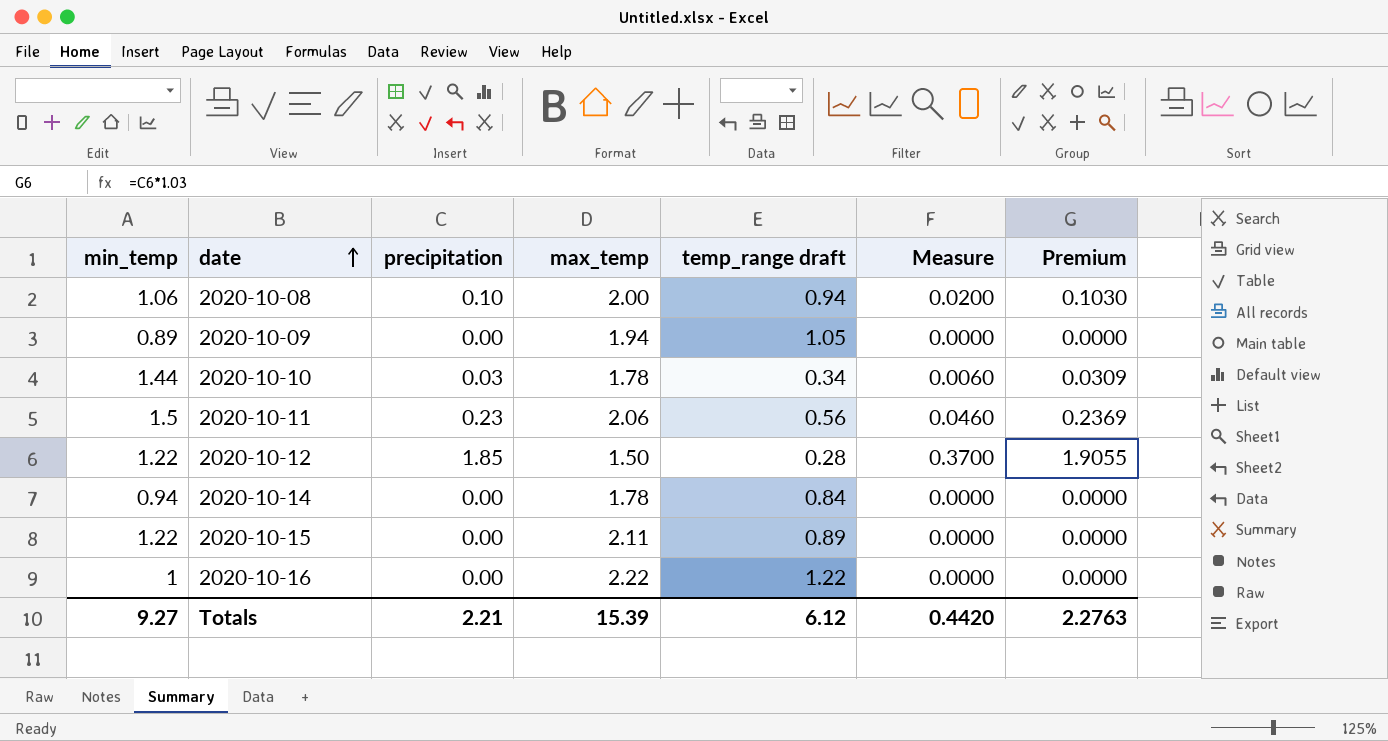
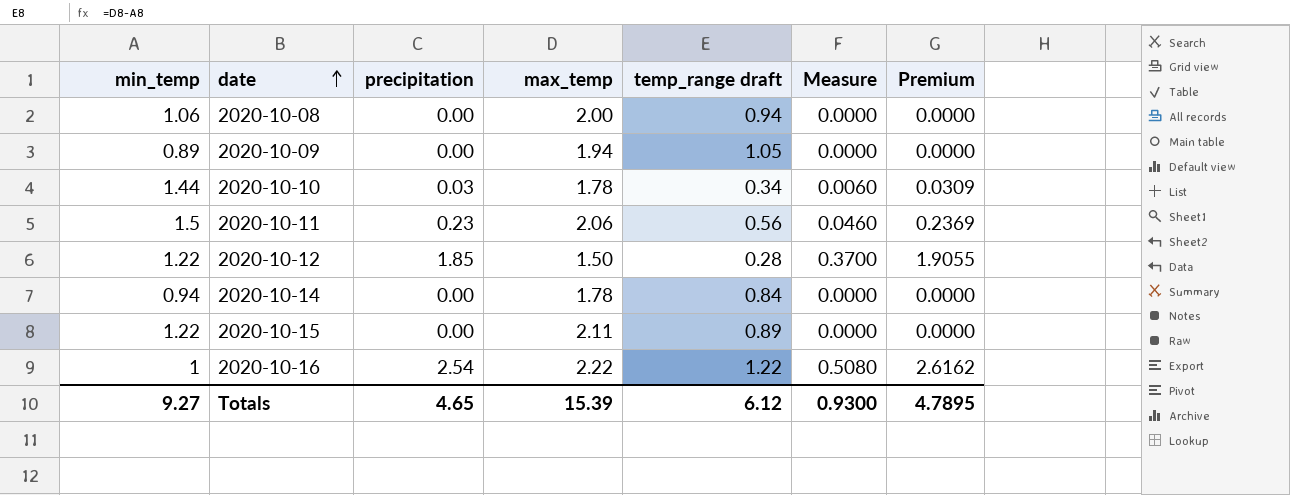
2020-10-08 | precipitation: 0.10 -> 0.00
2020-10-08 | Measure: 0.0200 -> 0.0000
2020-10-08 | Premium: 0.1030 -> 0.0000
2020-10-16 | precipitation: 0.00 -> 2.54
2020-10-16 | Measure: 0.0000 -> 0.5080
2020-10-16 | Premium: 0.0000 -> 2.6162
Totals | precipitation: 2.21 -> 4.65
Totals | Measure: 0.4420 -> 0.9300
Totals | Premium: 2.2763 -> 4.7895

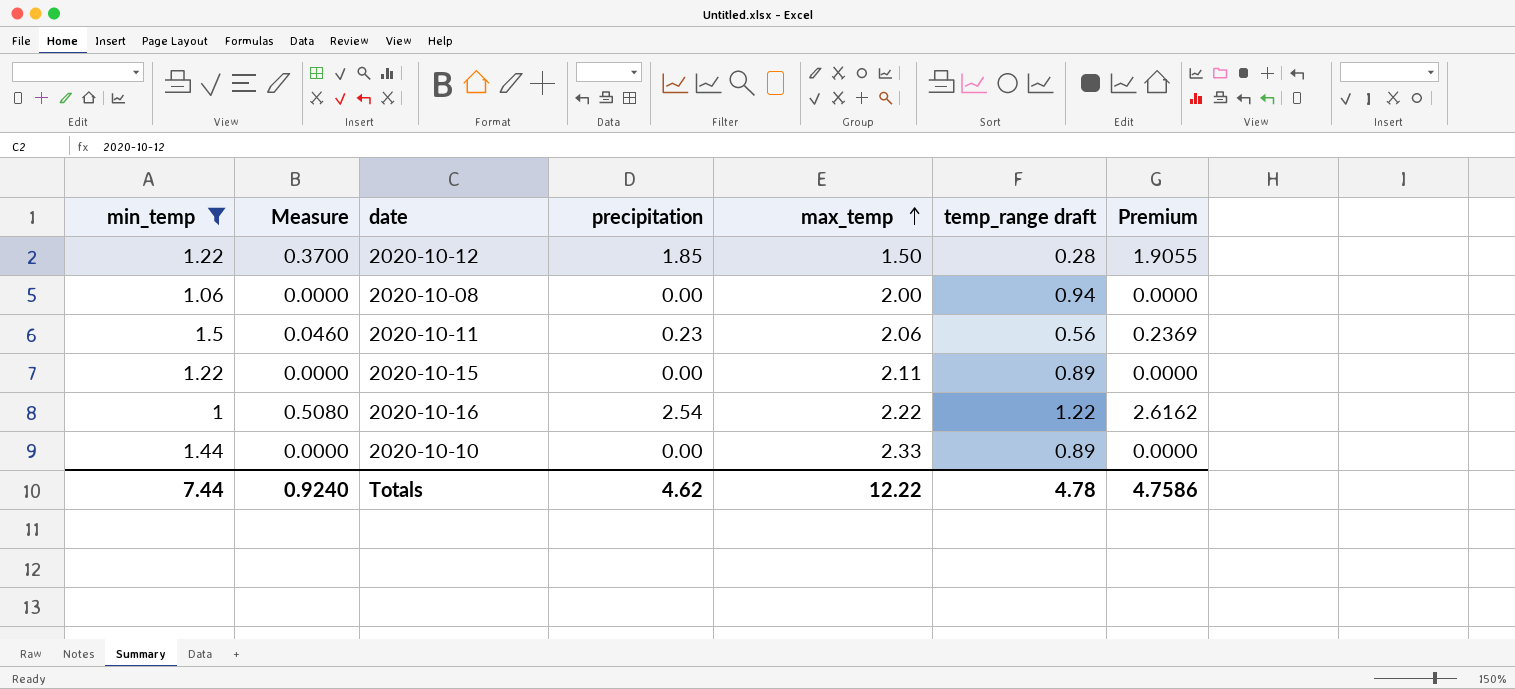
filter: none -> min_temp >= 1
row order: date ascending -> max_temp ascending
column Measure | position: 6 -> 2
2020-10-10 | Measure: 0.0060 -> 0.0000
2020-10-10 | precipitation: 0.03 -> 0.00
2020-10-10 | max_temp: 1.78 -> 2.33
2020-10-10 | temp_range draft: 0.34 -> 0.89
2020-10-10 | Premium: 0.0309 -> 0.0000
Totals | min_temp: 9.27 -> 7.44
Totals | Measure: 0.9300 -> 0.9240
Totals | precipitation: 4.65 -> 4.62
Totals | max_temp: 15.39 -> 12.22
Totals | temp_range draft: 6.12 -> 4.78
Totals | Premium: 4.7895 -> 4.7586

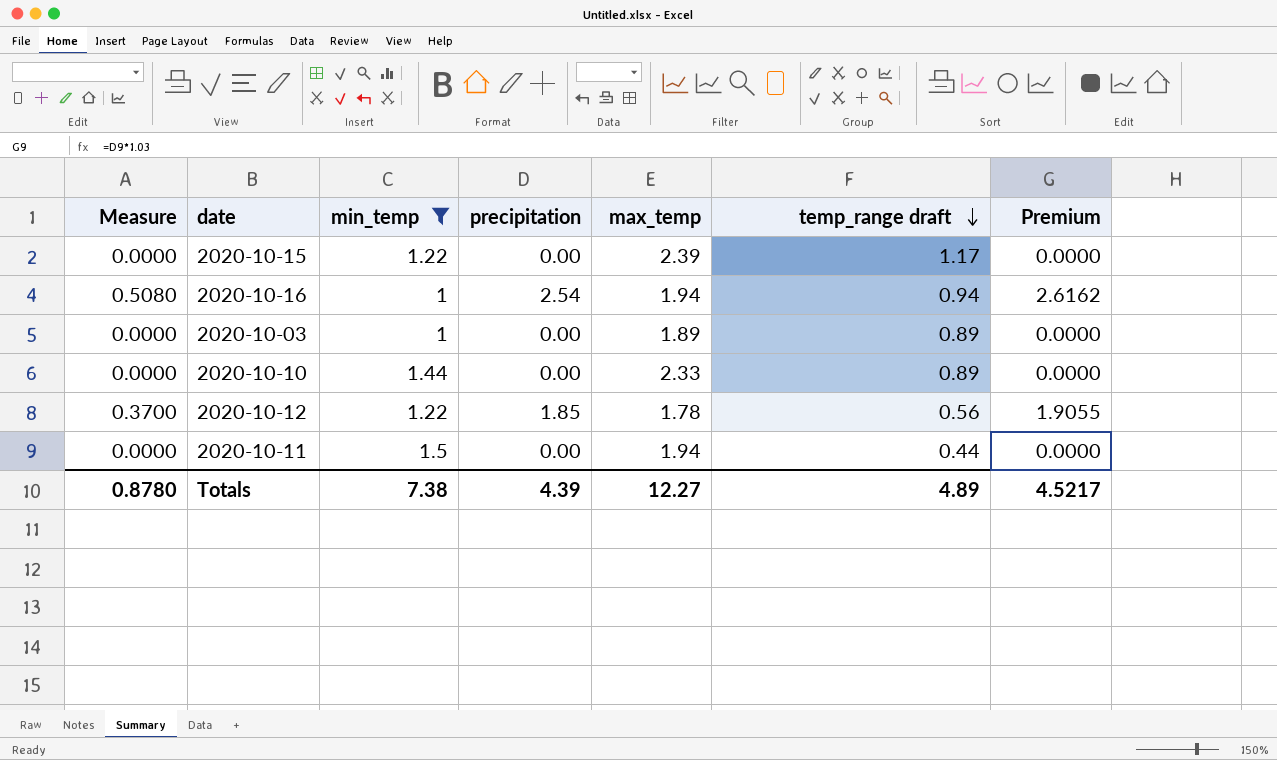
row order: max_temp ascending -> temp_range draft descending
column min_temp | position: 1 -> 3
row 2020-10-08: 1.06 | 0.0000 | 0.00 | 2.00 | 0.94 | 0.0000 -> none
2020-10-15 | max_temp: 2.11 -> 2.39
2020-10-15 | temp_range draft: 0.89 -> 1.17
2020-10-16 | max_temp: 2.22 -> 1.94
2020-10-16 | temp_range draft: 1.22 -> 0.94
row 2020-10-03: none -> 0.0000 | 1 | 0.00 | 1.89 | 0.89 | 0.0000
2020-10-12 | max_temp: 1.50 -> 1.78
2020-10-12 | temp_range draft: 0.28 -> 0.56
2020-10-11 | Measure: 0.0460 -> 0.0000
2020-10-11 | precipitation: 0.23 -> 0.00
2020-10-11 | max_temp: 2.06 -> 1.94
2020-10-11 | temp_range draft: 0.56 -> 0.44
2020-10-11 | Premium: 0.2369 -> 0.0000
Totals | Measure: 0.9240 -> 0.8780
Totals | min_temp: 7.44 -> 7.38
Totals | precipitation: 4.62 -> 4.39
Totals | max_temp: 12.22 -> 12.27
Totals | temp_range draft: 4.78 -> 4.89
Totals | Premium: 4.7586 -> 4.5217

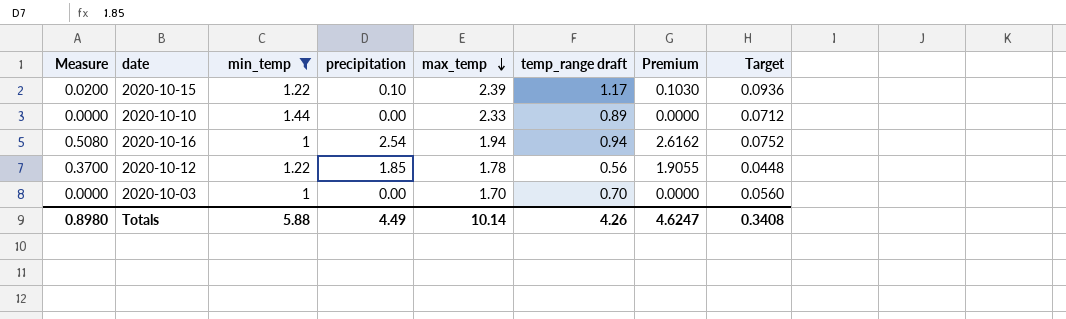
row order: temp_range draft descending -> max_temp descending
column Target | formula: none -> [temp_range draft] * 0.08
row 2020-10-11: 0.0000 | 1.5 | 0.00 | 1.94 | 0.44 | 0.0000 -> none
2020-10-15 | Measure: 0.0000 -> 0.0200
2020-10-15 | precipitation: 0.00 -> 0.10
2020-10-15 | Premium: 0.0000 -> 0.1030
2020-10-03 | max_temp: 1.89 -> 1.70
2020-10-03 | temp_range draft: 0.89 -> 0.70
Totals | Measure: 0.8780 -> 0.8980
Totals | min_temp: 7.38 -> 5.88
Totals | precipitation: 4.39 -> 4.49
Totals | max_temp: 12.27 -> 10.14
Totals | temp_range draft: 4.89 -> 4.26
Totals | Premium: 4.5217 -> 4.6247

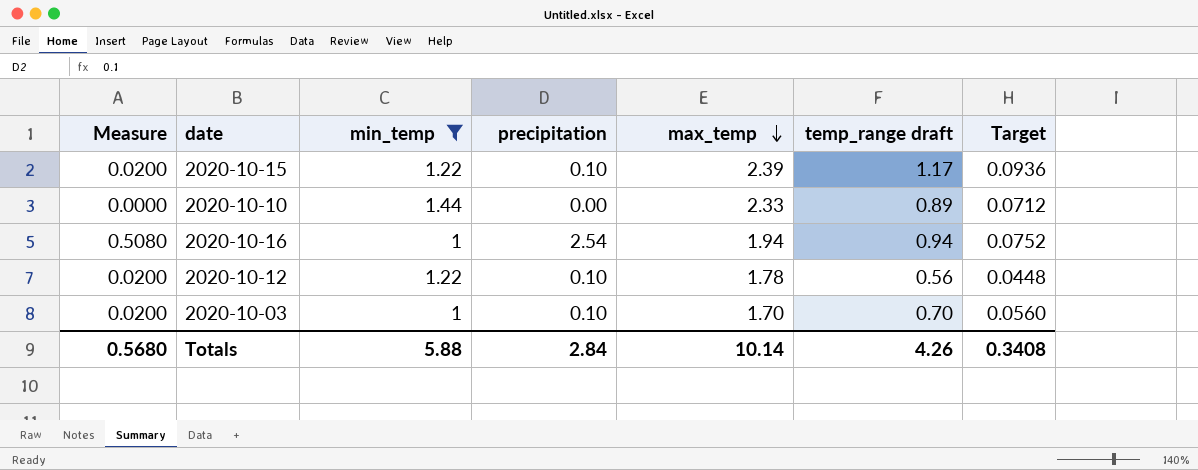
column Premium | formula: [precipitation] * 1.03 -> none
2020-10-12 | Measure: 0.3700 -> 0.0200
2020-10-12 | precipitation: 1.85 -> 0.10
2020-10-03 | Measure: 0.0000 -> 0.0200
2020-10-03 | precipitation: 0.00 -> 0.10
Totals | Measure: 0.8980 -> 0.5680
Totals | precipitation: 4.49 -> 2.84

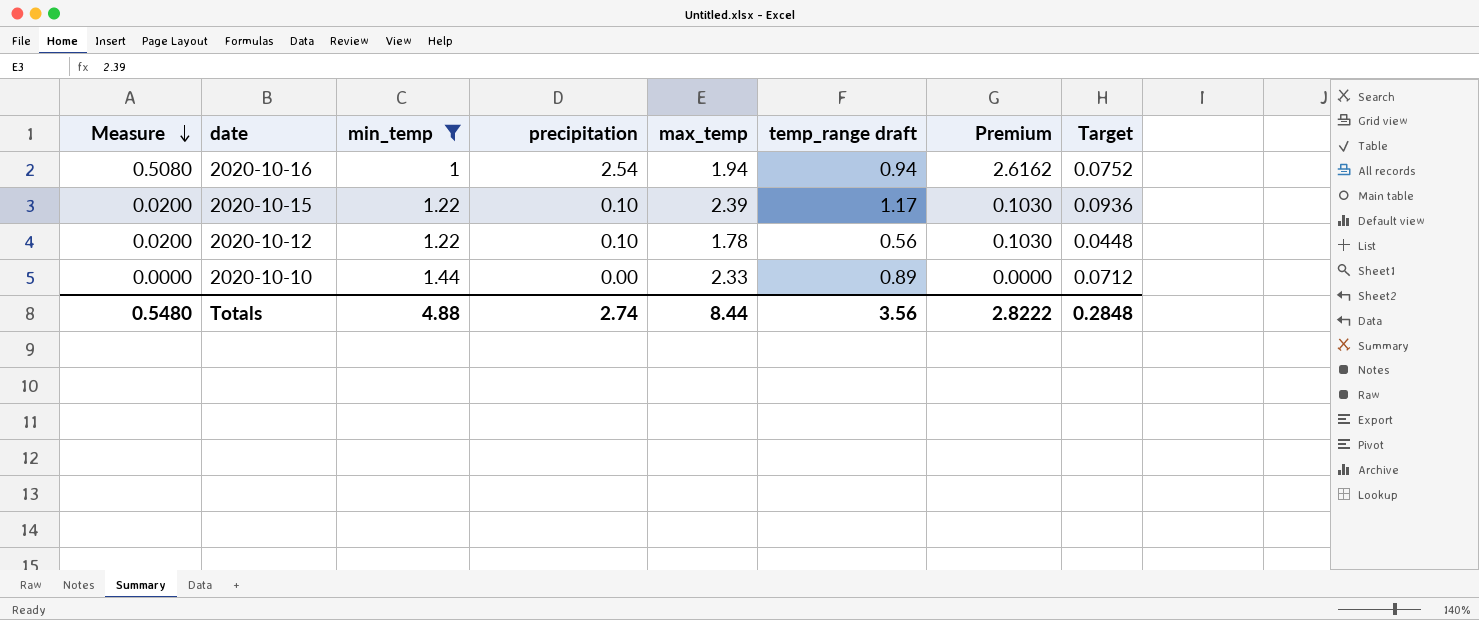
row order: max_temp descending -> Measure descending
column Premium | formula: none -> [precipitation] * 1.03
row 2020-10-03: 0.0200 | 1 | 0.10 | 1.70 | 0.70 | 0.0560 -> none
Totals | Measure: 0.5680 -> 0.5480
Totals | min_temp: 5.88 -> 4.88
Totals | precipitation: 2.84 -> 2.74
Totals | max_temp: 10.14 -> 8.44
Totals | temp_range draft: 4.26 -> 3.56
Totals | Target: 0.3408 -> 0.2848

